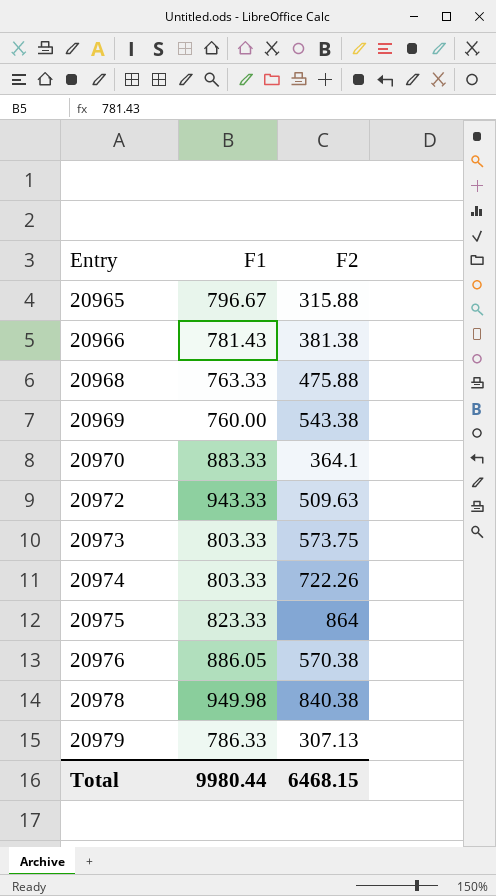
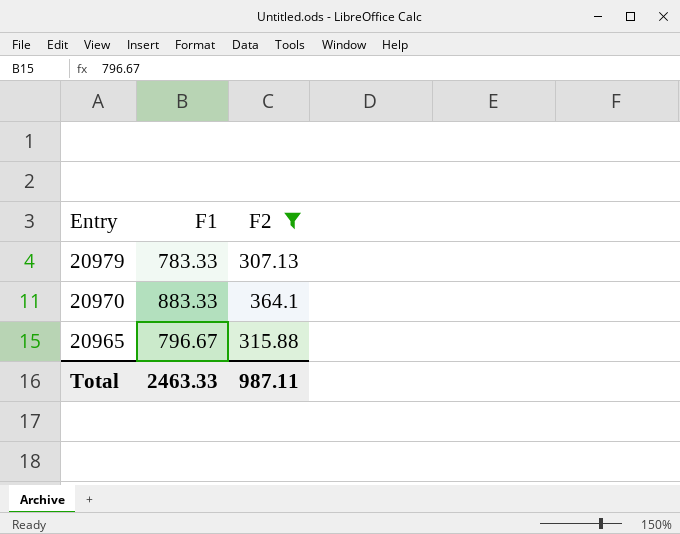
filter: none -> F2 <= 364.1
row order: Entry ascending -> Entry descending
20979 | F1: 786.33 -> 783.33
Total | F1: 9980.44 -> 2463.33
Total | F2: 6468.15 -> 987.11

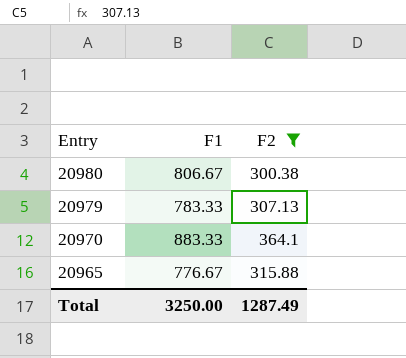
row 20980: none -> 806.67 | 300.38
20965 | F1: 796.67 -> 776.67
Total | F1: 2463.33 -> 3250.00
Total | F2: 987.11 -> 1287.49

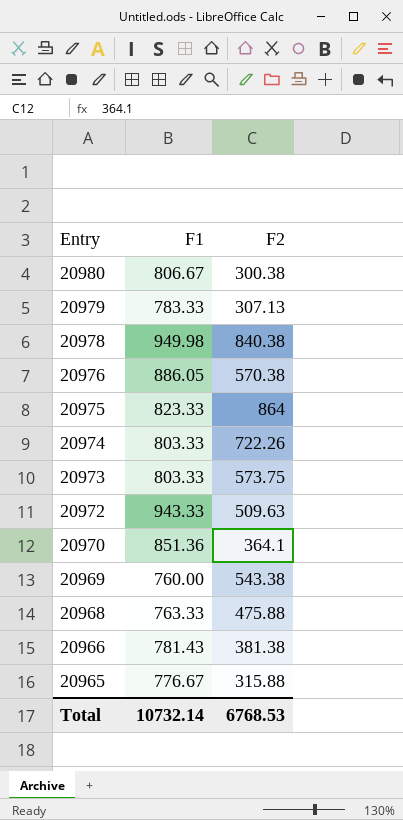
filter: F2 <= 364.1 -> none
20970 | F1: 883.33 -> 851.36
Total | F1: 3250.00 -> 10732.14
Total | F2: 1287.49 -> 6768.53

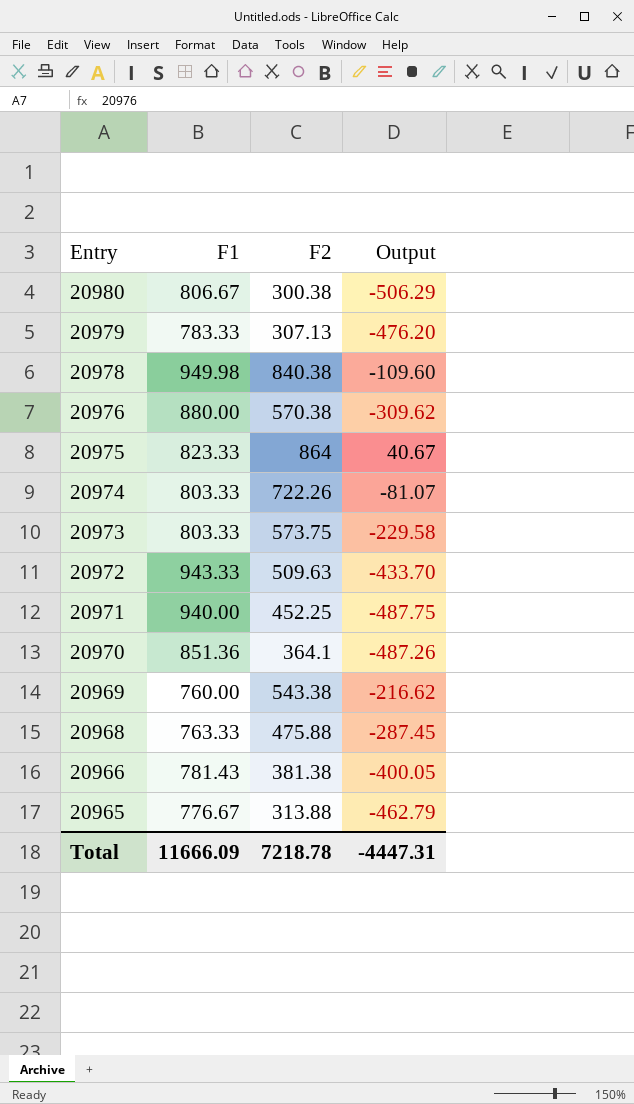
column Output | formula: none -> [F2] - [F1]
20976 | F1: 886.05 -> 880.00
row 20971: none -> 940.00 | 452.25 | -487.75
20965 | F2: 315.88 -> 313.88
Total | F1: 10732.14 -> 11666.09
Total | F2: 6768.53 -> 7218.78

